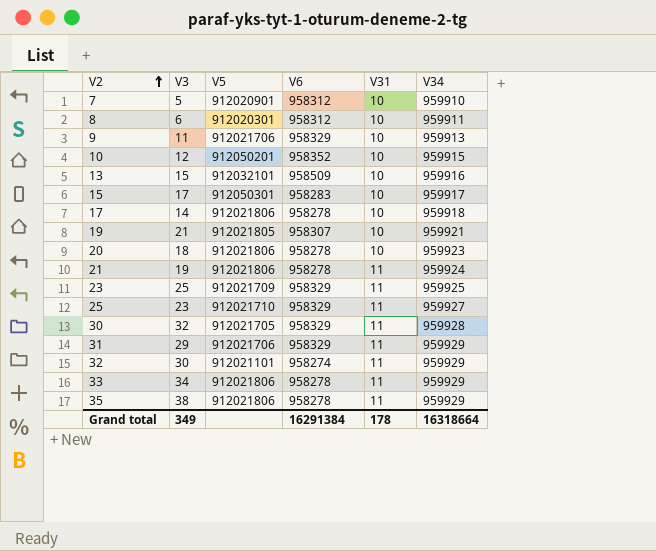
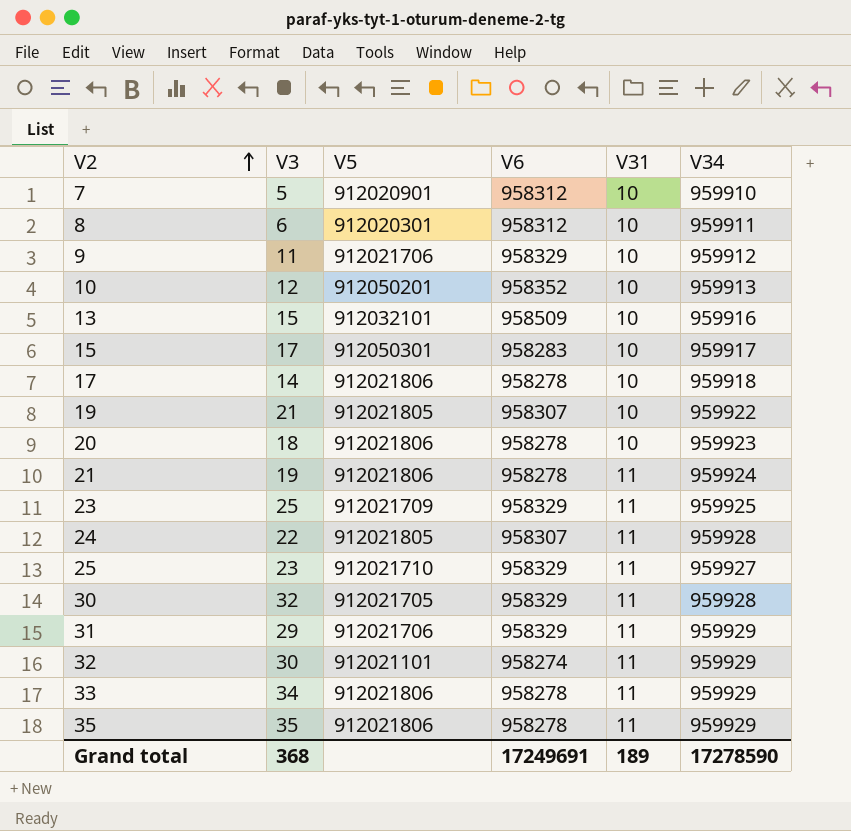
9 | V34: 959913 -> 959912
10 | V34: 959915 -> 959913
19 | V34: 959921 -> 959922
row 24: none -> 22 | 912021805 | 958307 | 11 | 959928
35 | V3: 38 -> 35
Grand total | V3: 349 -> 368
Grand total | V6: 16291384 -> 17249691
Grand total | V31: 178 -> 189
Grand total | V34: 16318664 -> 17278590

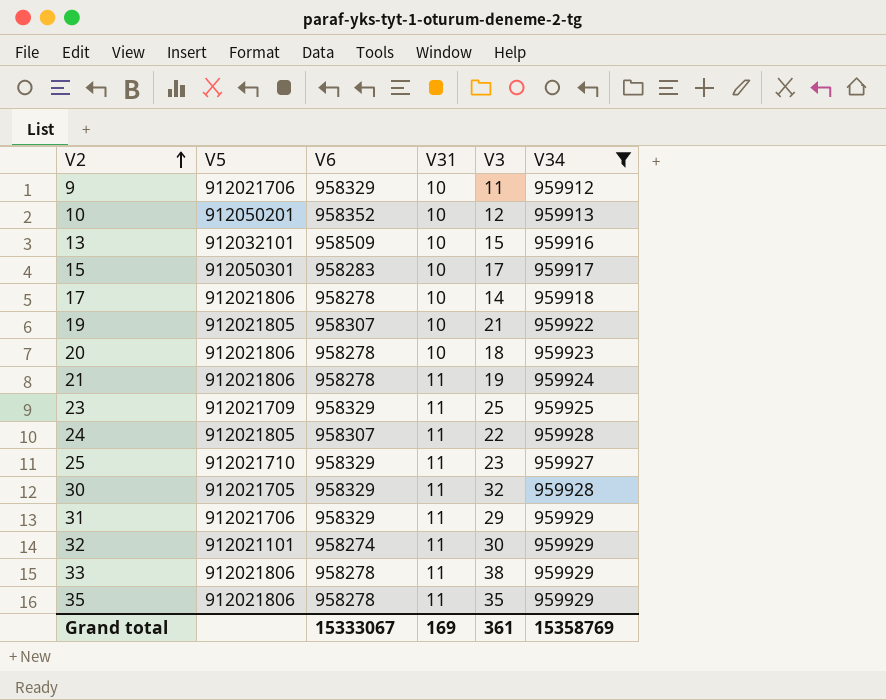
filter: none -> V34 >= 959912
column V3 | position: 2 -> 5
33 | V3: 34 -> 38
Grand total | V6: 17249691 -> 15333067
Grand total | V31: 189 -> 169
Grand total | V3: 368 -> 361
Grand total | V34: 17278590 -> 15358769

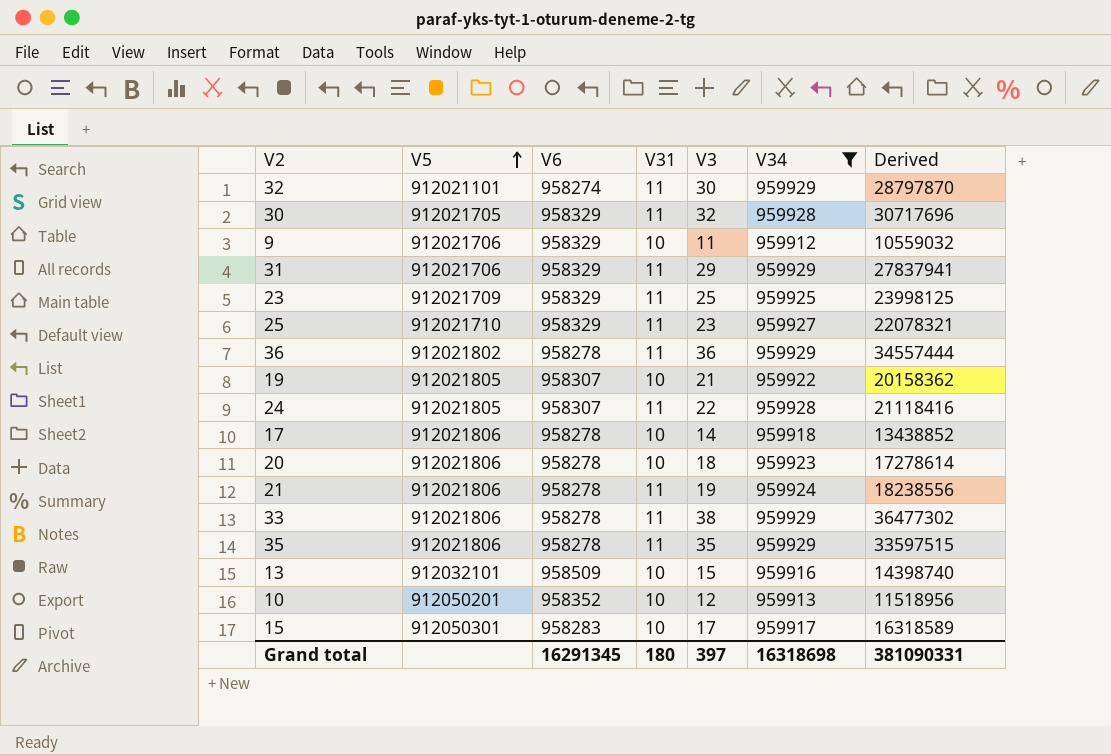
row order: V2 ascending -> V5 ascending
column Derived | formula: none -> [V3] * [V34]
row 36: none -> 912021802 | 958278 | 11 | 36 | 959929 | 34557444
Grand total | V6: 15333067 -> 16291345
Grand total | V31: 169 -> 180
Grand total | V3: 361 -> 397
Grand total | V34: 15358769 -> 16318698

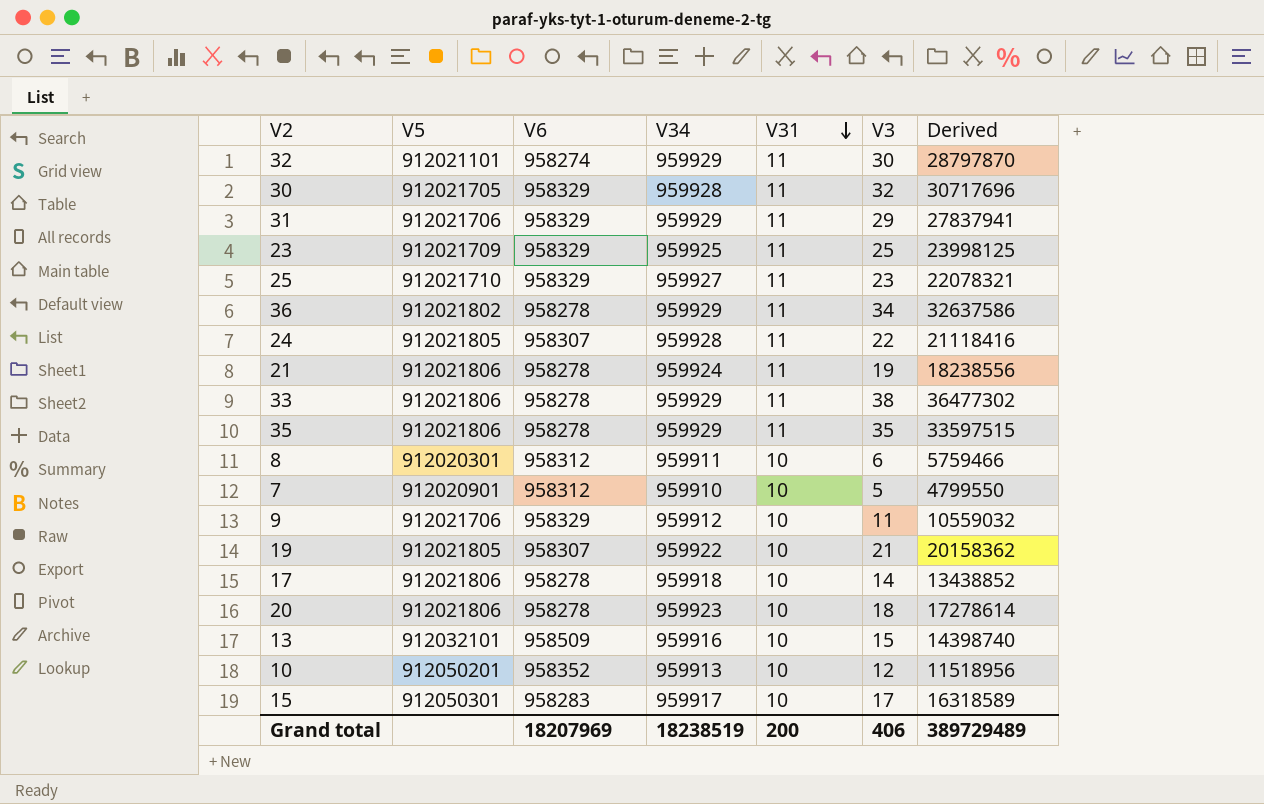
filter: V34 >= 959912 -> none
row order: V5 ascending -> V31 descending
column V34 | position: 6 -> 4
36 | V3: 36 -> 34
36 | Derived: 34557444 -> 32637586
Grand total | V6: 16291345 -> 18207969
Grand total | V34: 16318698 -> 18238519
Grand total | V31: 180 -> 200
Grand total | V3: 397 -> 406
Grand total | Derived: 381090331 -> 389729489

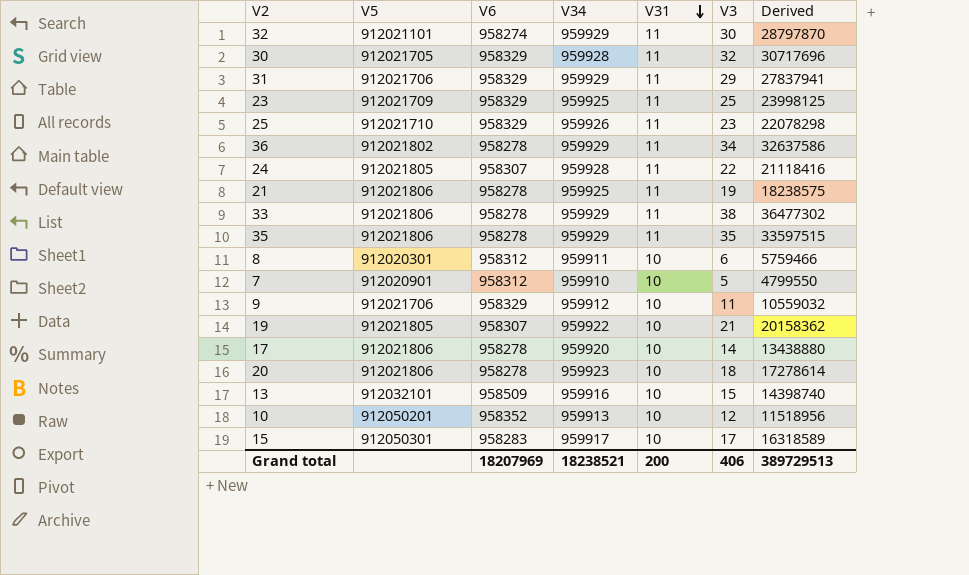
25 | V34: 959927 -> 959926
25 | Derived: 22078321 -> 22078298
21 | V34: 959924 -> 959925
21 | Derived: 18238556 -> 18238575
17 | V34: 959918 -> 959920
17 | Derived: 13438852 -> 13438880
Grand total | V34: 18238519 -> 18238521
Grand total | Derived: 389729489 -> 389729513

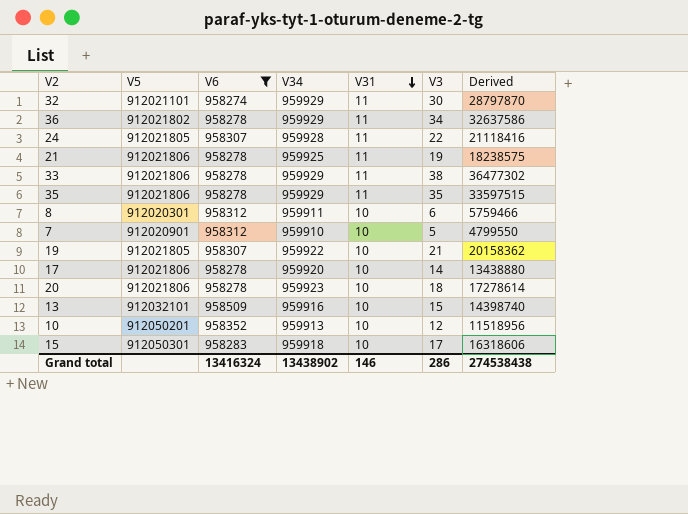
filter: none -> V6 != 958329
15 | V34: 959917 -> 959918
15 | Derived: 16318589 -> 16318606
Grand total | V6: 18207969 -> 13416324
Grand total | V34: 18238521 -> 13438902
Grand total | V31: 200 -> 146
Grand total | V3: 406 -> 286
Grand total | Derived: 389729513 -> 274538438

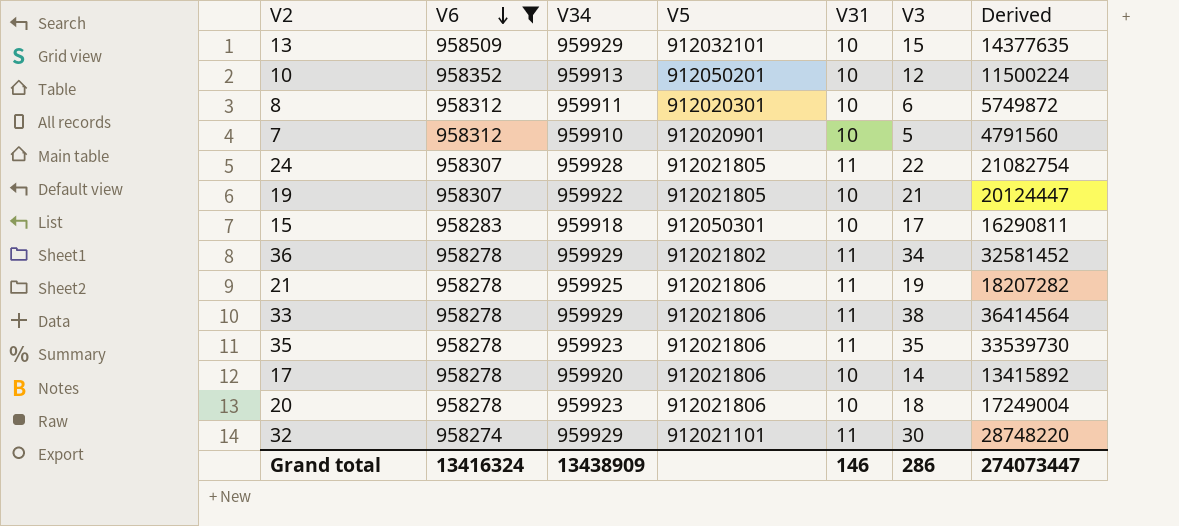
row order: V31 descending -> V6 descending
column V5 | position: 2 -> 4
column Derived | formula: [V34] * [V3] -> [V6] * [V3]
13 | V34: 959916 -> 959929
35 | V34: 959929 -> 959923
Grand total | V34: 13438902 -> 13438909
Grand total | Derived: 274538438 -> 274073447

